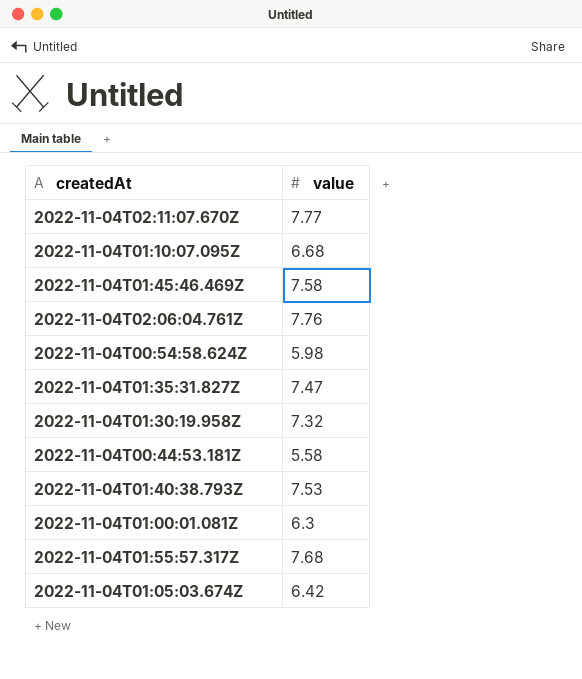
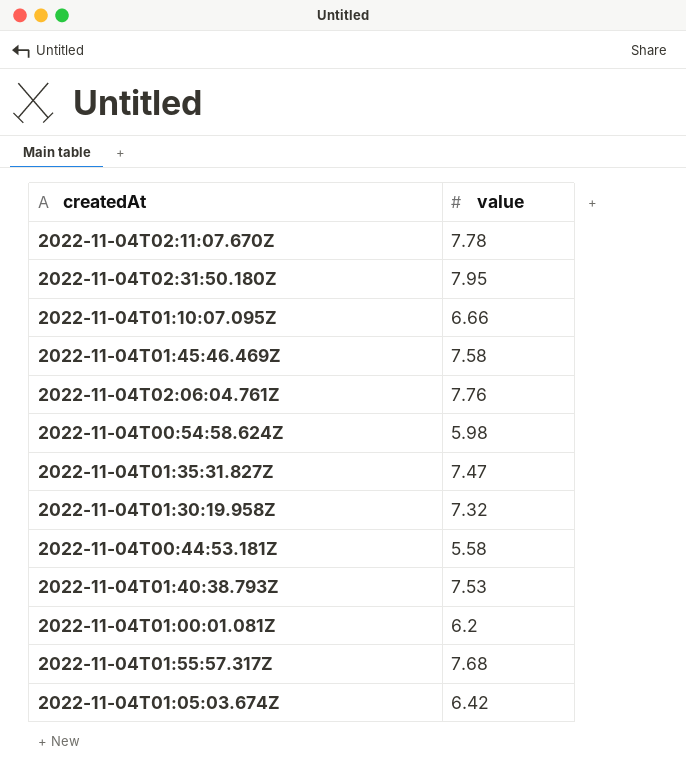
2022-11-04T02:11:07.670Z | value: 7.77 -> 7.78
row 2022-11-04T02:31:50.180Z: none -> 7.95
2022-11-04T01:10:07.095Z | value: 6.68 -> 6.66
2022-11-04T01:00:01.081Z | value: 6.3 -> 6.2

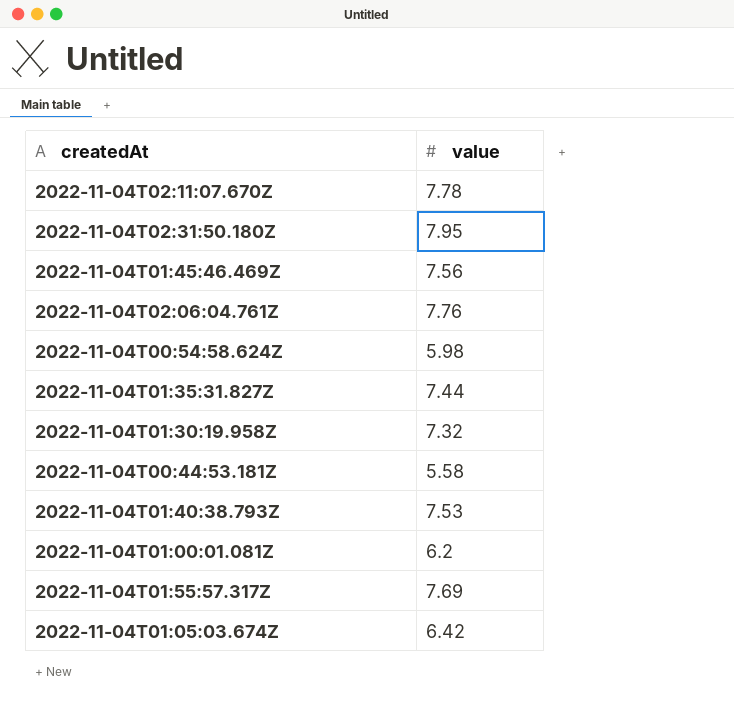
row 2022-11-04T01:10:07.095Z: 6.66 -> none
2022-11-04T01:45:46.469Z | value: 7.58 -> 7.56
2022-11-04T01:35:31.827Z | value: 7.47 -> 7.44
2022-11-04T01:55:57.317Z | value: 7.68 -> 7.69

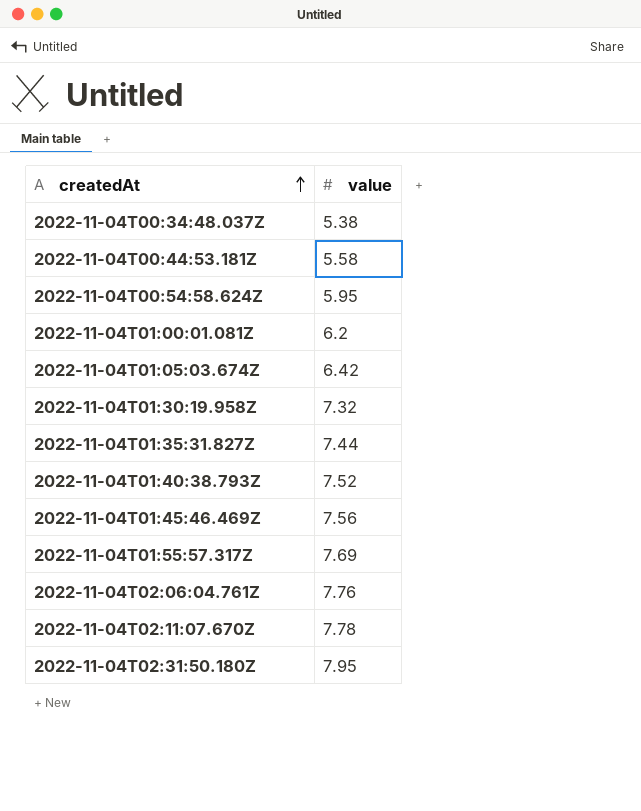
row order: none -> createdAt ascending
row 2022-11-04T00:34:48.037Z: none -> 5.38
2022-11-04T00:54:58.624Z | value: 5.98 -> 5.95
2022-11-04T01:40:38.793Z | value: 7.53 -> 7.52

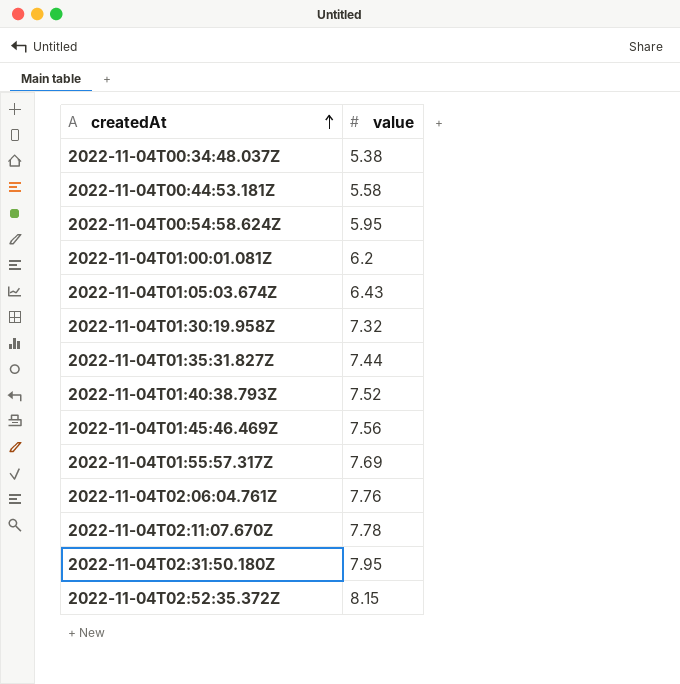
2022-11-04T01:05:03.674Z | value: 6.42 -> 6.43
row 2022-11-04T02:52:35.372Z: none -> 8.15

